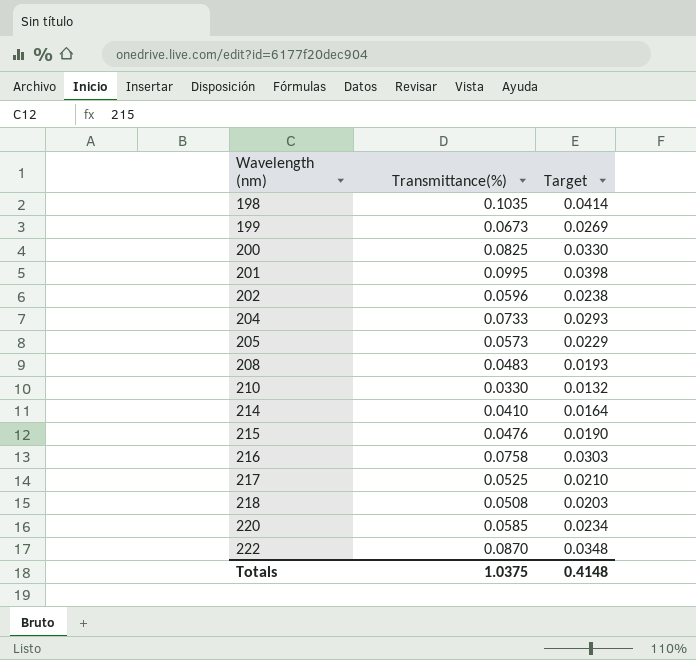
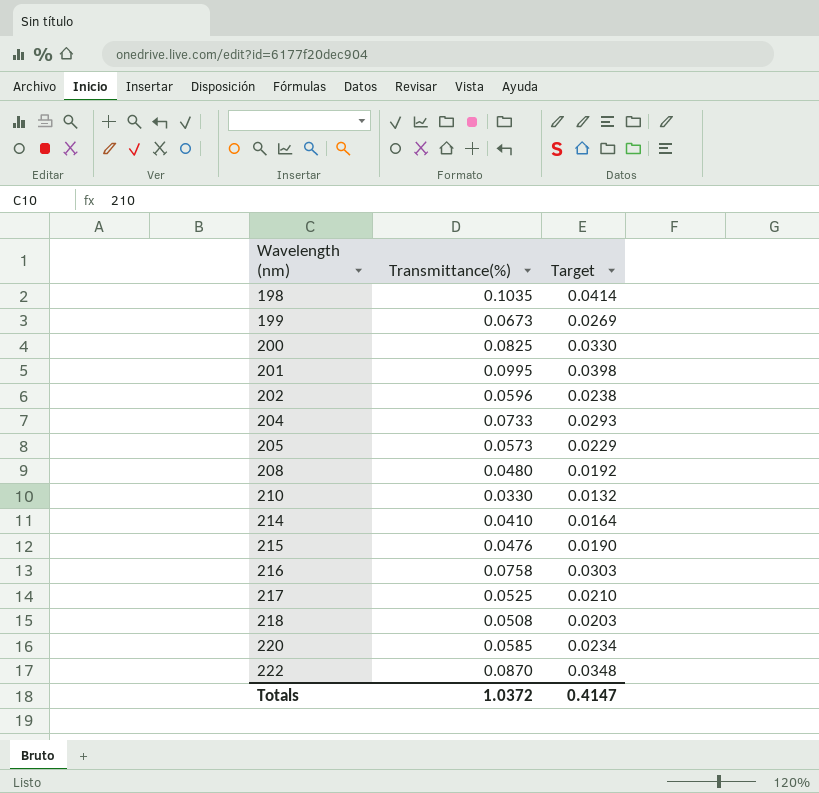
208 | Transmittance(%): 0.0483 -> 0.0480
208 | Target: 0.0193 -> 0.0192
Totals | Transmittance(%): 1.0375 -> 1.0372
Totals | Target: 0.4148 -> 0.4147

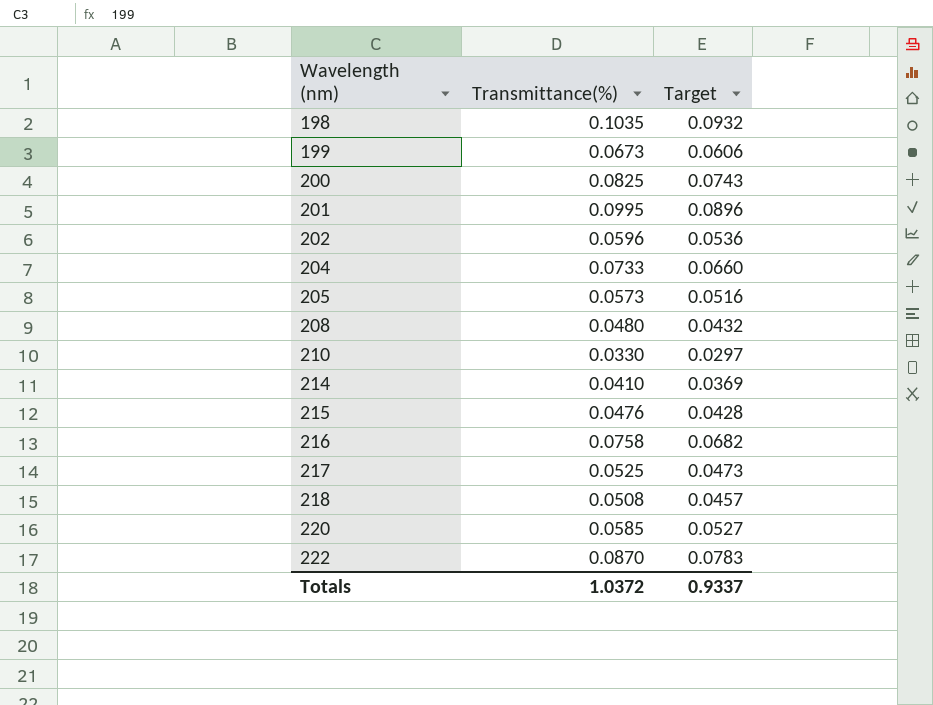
column Target | formula: [Transmittance(%)] * 0.4 -> [Transmittance(%)] * 0.9
Totals | Target: 0.4147 -> 0.9337

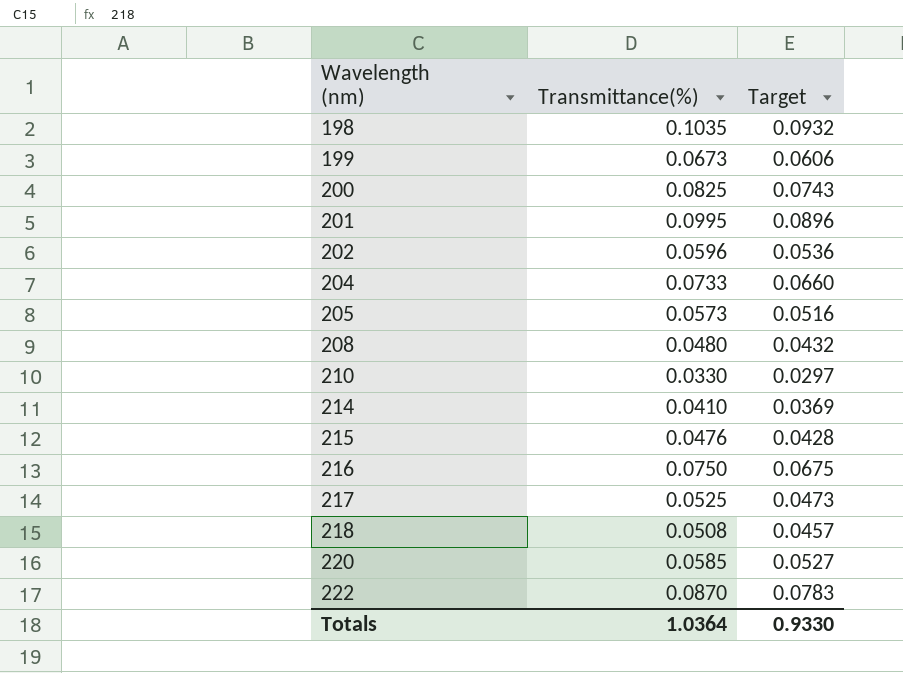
216 | Transmittance(%): 0.0758 -> 0.0750
216 | Target: 0.0682 -> 0.0675
Totals | Transmittance(%): 1.0372 -> 1.0364
Totals | Target: 0.9337 -> 0.9330

